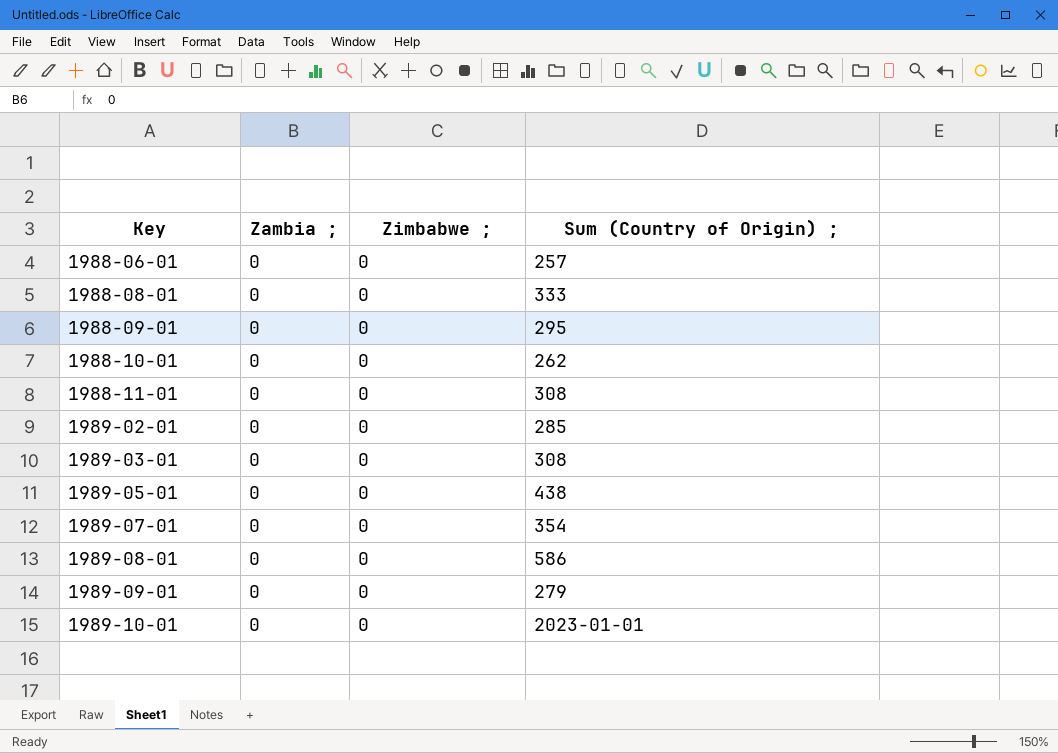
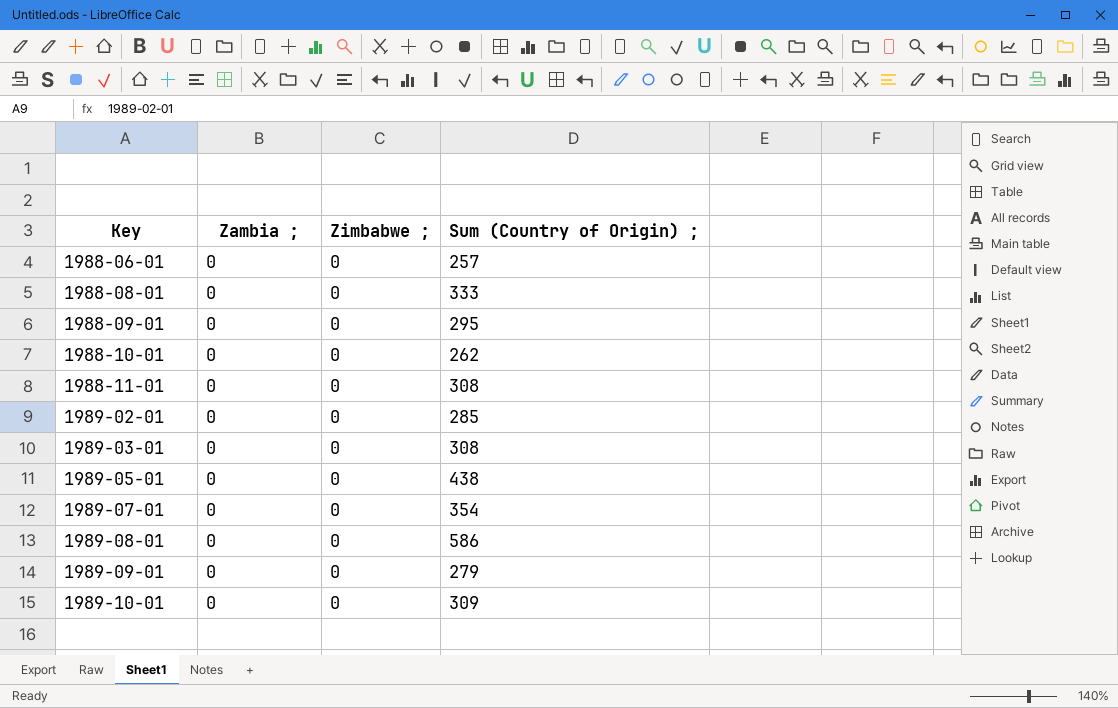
1989-10-01 | Sum (Country of Origin) ;: 2023-01-01 -> 309

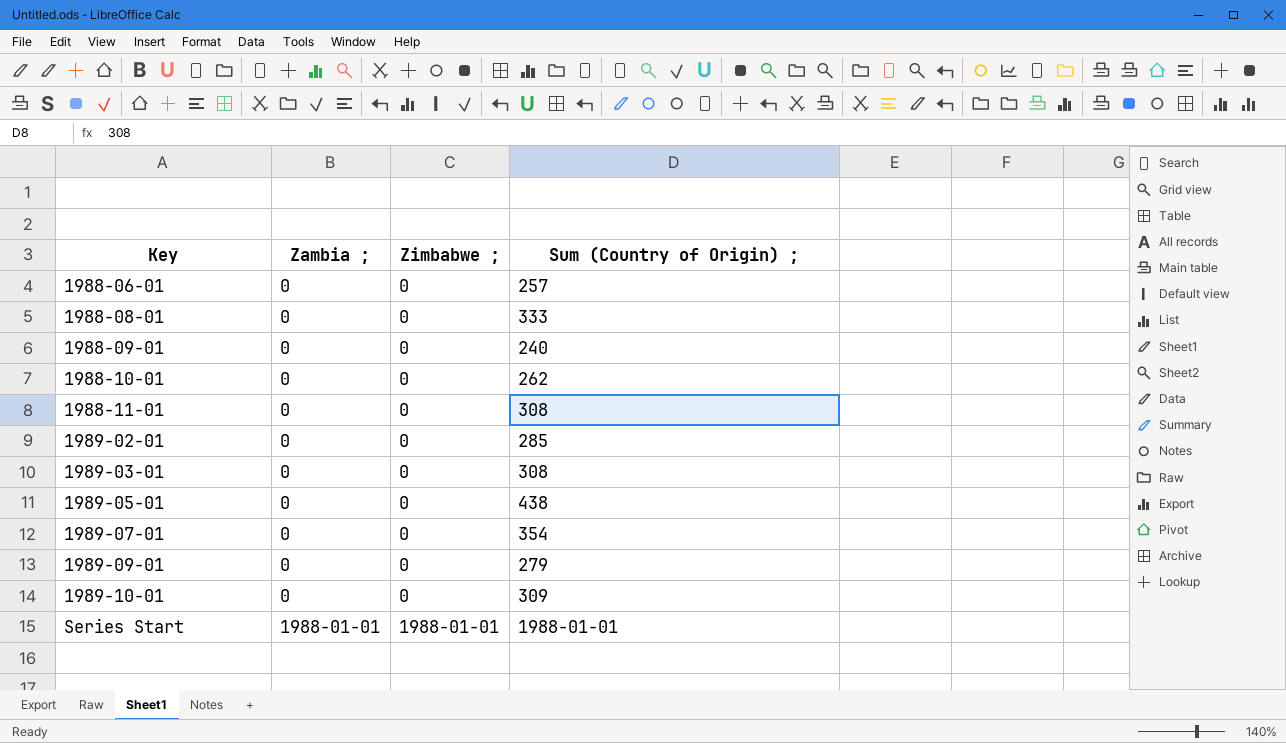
row 1989-08-01: 0 | 0 | 586 -> none
1988-09-01 | Sum (Country of Origin) ;: 295 -> 240
row Series Start: none -> 1988-01-01 | 1988-01-01 | 1988-01-01

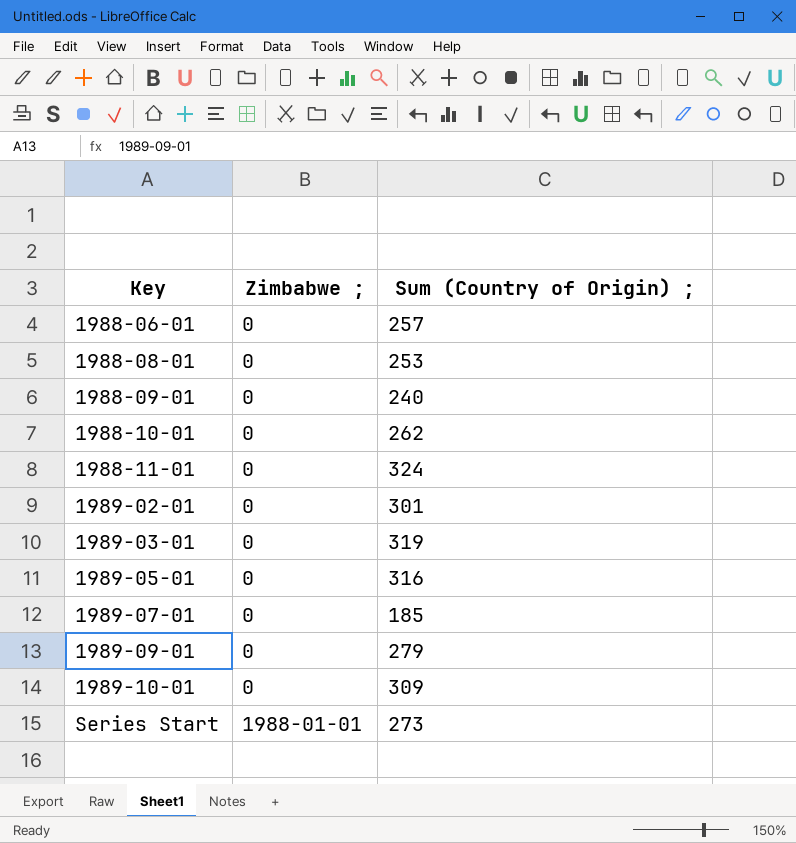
column Zambia ; | position: 2 -> none
1988-08-01 | Sum (Country of Origin) ;: 333 -> 253
1988-11-01 | Sum (Country of Origin) ;: 308 -> 324
1989-02-01 | Sum (Country of Origin) ;: 285 -> 301
1989-03-01 | Sum (Country of Origin) ;: 308 -> 319
1989-05-01 | Sum (Country of Origin) ;: 438 -> 316
1989-07-01 | Sum (Country of Origin) ;: 354 -> 185
Series Start | Sum (Country of Origin) ;: 1988-01-01 -> 273

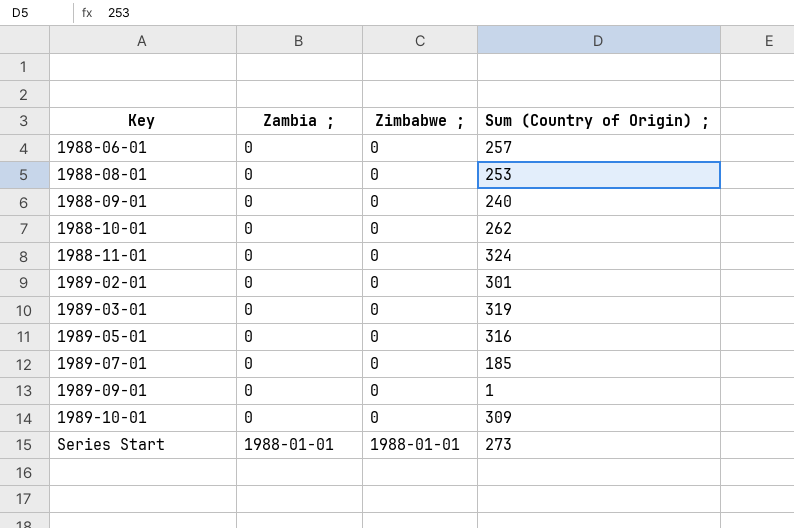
column Zambia ; | position: none -> 2
1989-09-01 | Sum (Country of Origin) ;: 279 -> 1

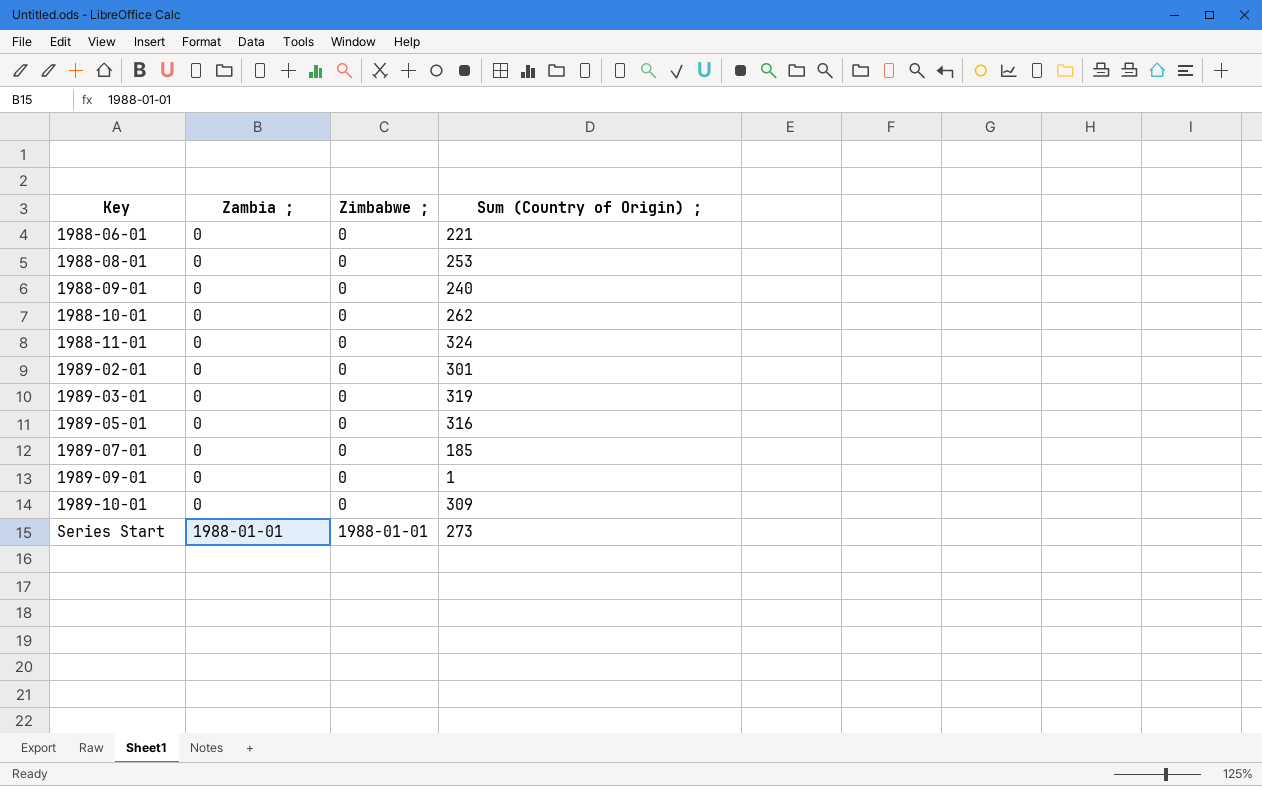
1988-06-01 | Sum (Country of Origin) ;: 257 -> 221

